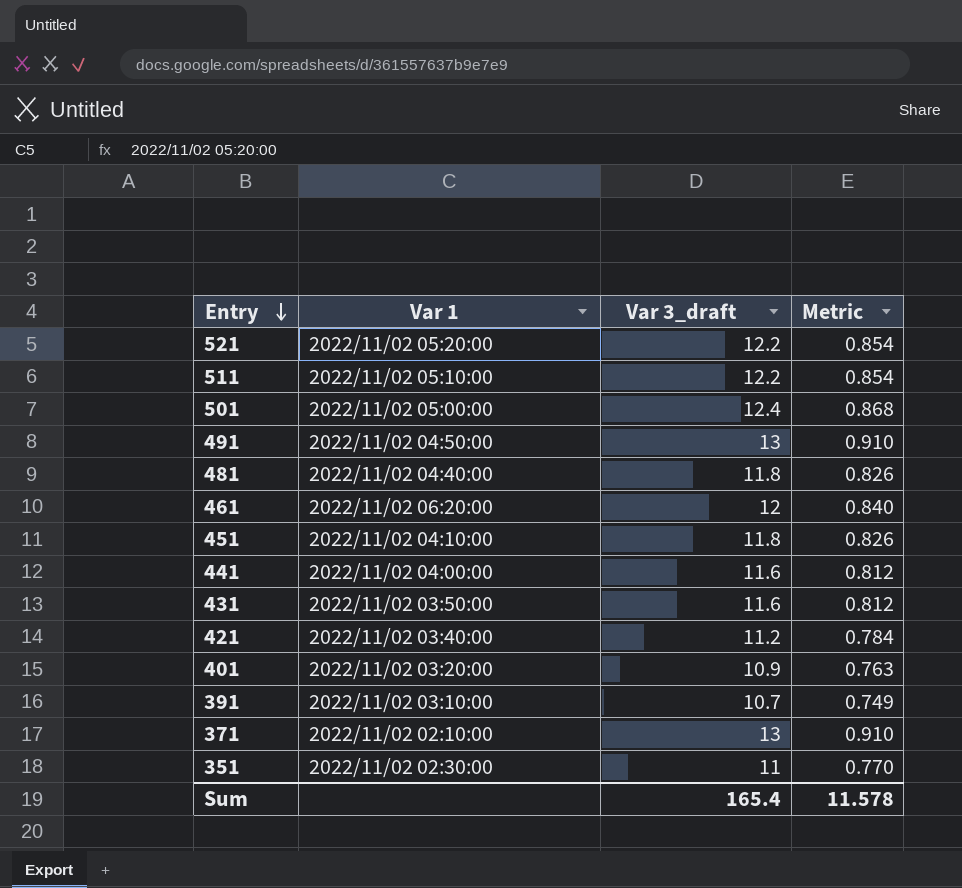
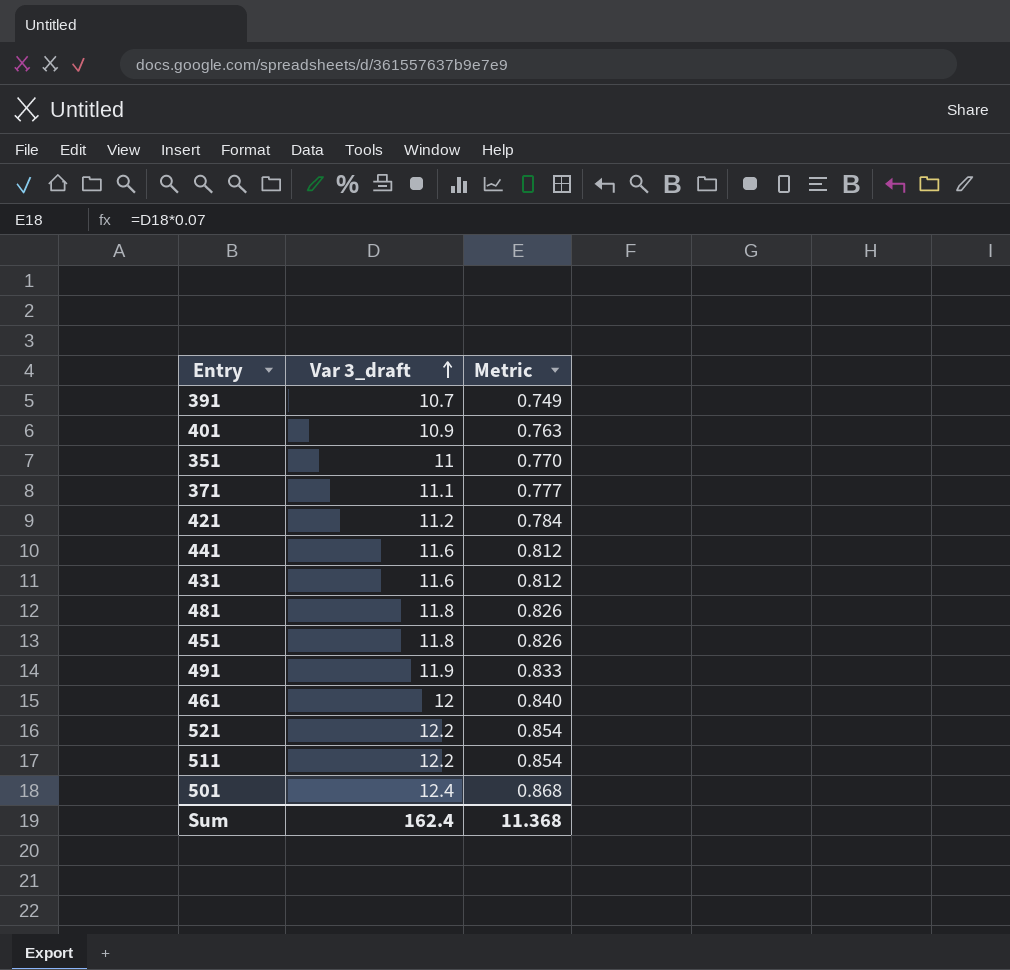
row order: Entry descending -> Var 3_draft ascending
column Var 1 | position: 2 -> none
371 | Var 3_draft: 13 -> 11.1
371 | Metric: 0.910 -> 0.777
491 | Var 3_draft: 13 -> 11.9
491 | Metric: 0.910 -> 0.833
Sum | Var 3_draft: 165.4 -> 162.4
Sum | Metric: 11.578 -> 11.368

